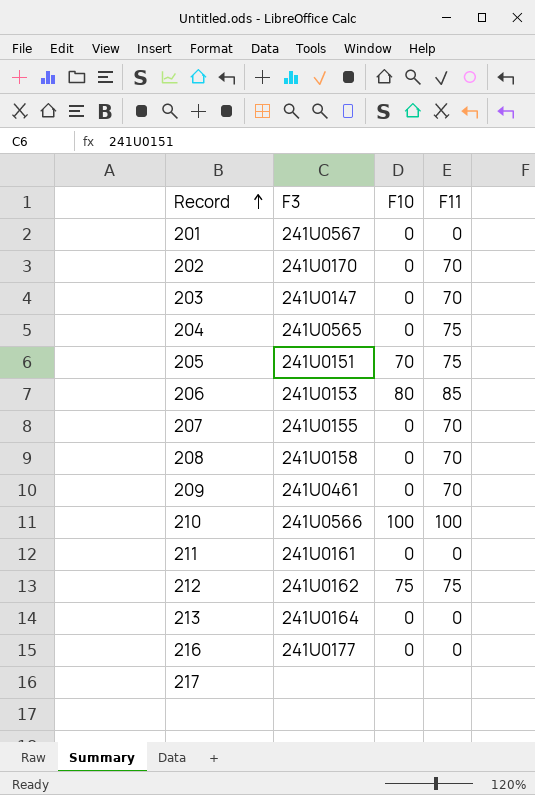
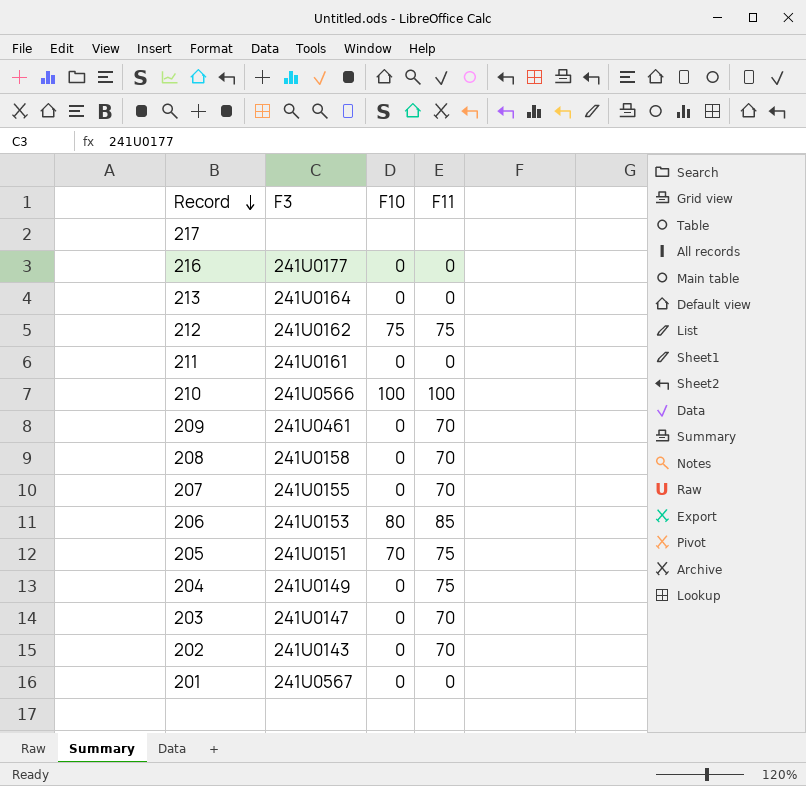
row order: Record ascending -> Record descending
204 | F3: 241U0565 -> 241U0149
202 | F3: 241U0170 -> 241U0143

